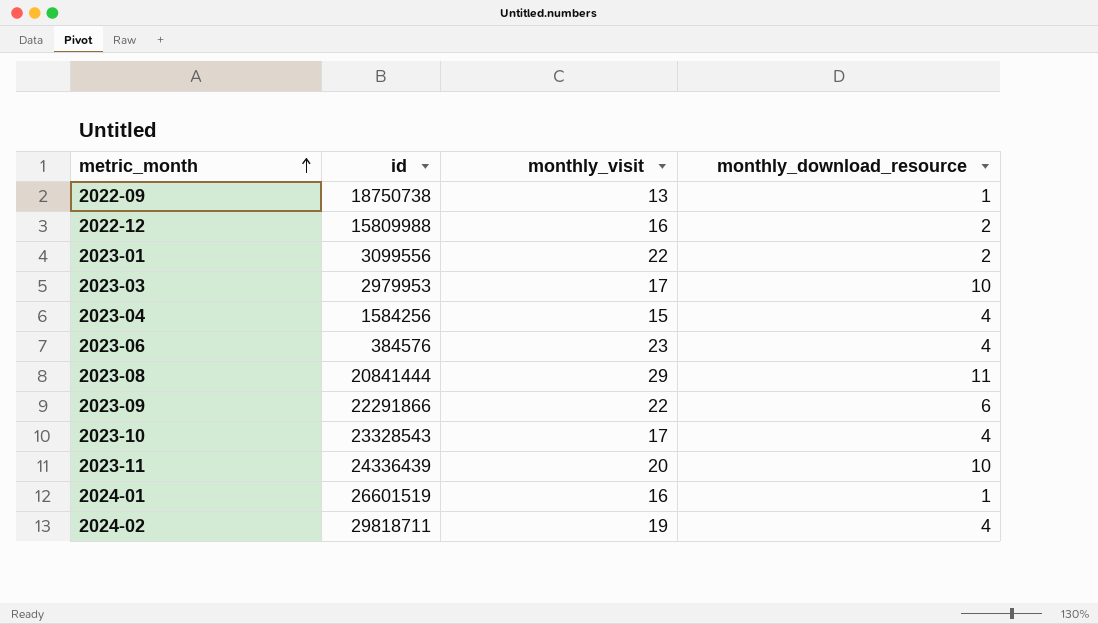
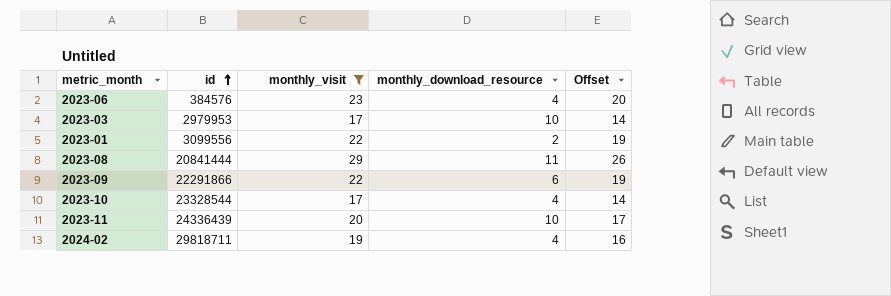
filter: none -> monthly_visit >= 17
row order: metric_month ascending -> id ascending
column Offset | formula: none -> [monthly_visit] - 3
2023-10 | id: 23328543 -> 23328544

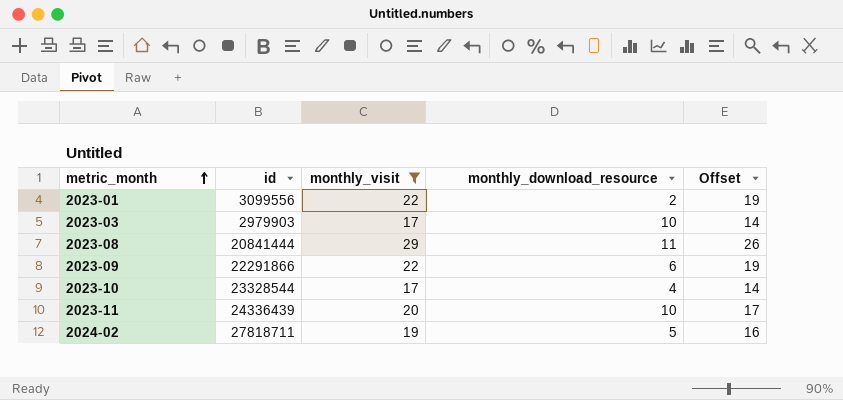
row order: id ascending -> metric_month ascending
row 2023-06: 384576 | 23 | 4 | 20 -> none
2023-03 | id: 2979953 -> 2979903
2024-02 | id: 29818711 -> 27818711
2024-02 | monthly_download_resource: 4 -> 5

